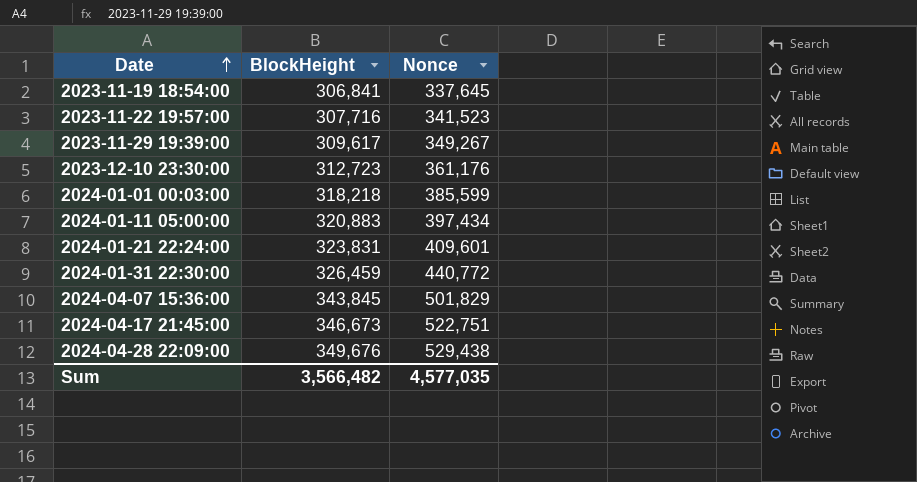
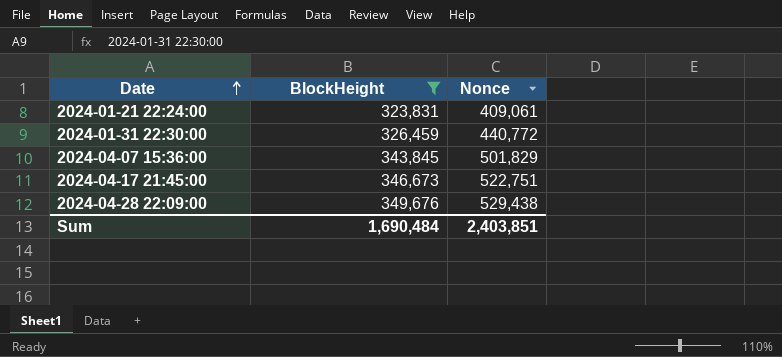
filter: none -> BlockHeight >= 323,831
2024-01-21 22:24:00 | Nonce: 409,601 -> 409,061
Sum | BlockHeight: 3,566,482 -> 1,690,484
Sum | Nonce: 4,577,035 -> 2,403,851

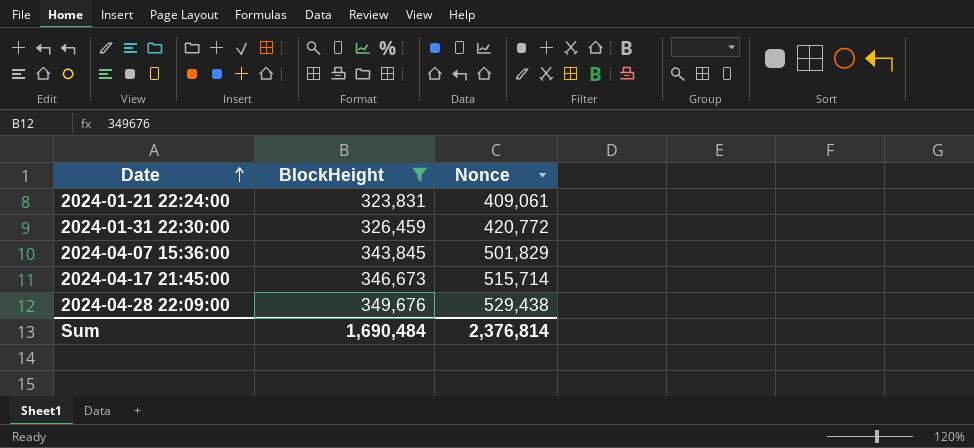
2024-01-31 22:30:00 | Nonce: 440,772 -> 420,772
2024-04-17 21:45:00 | Nonce: 522,751 -> 515,714
Sum | Nonce: 2,403,851 -> 2,376,814

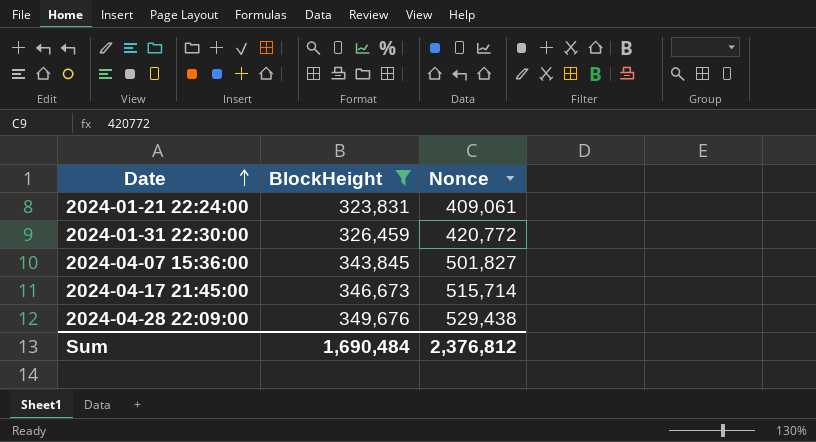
2024-04-07 15:36:00 | Nonce: 501,829 -> 501,827
Sum | Nonce: 2,376,814 -> 2,376,812

